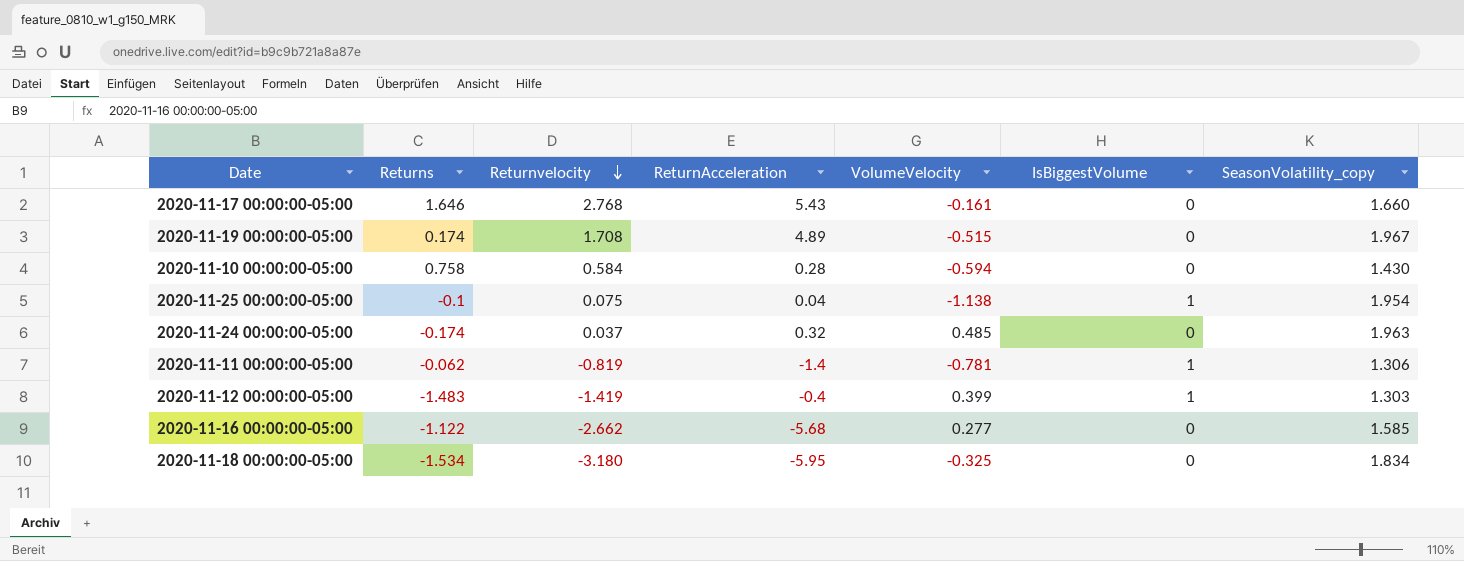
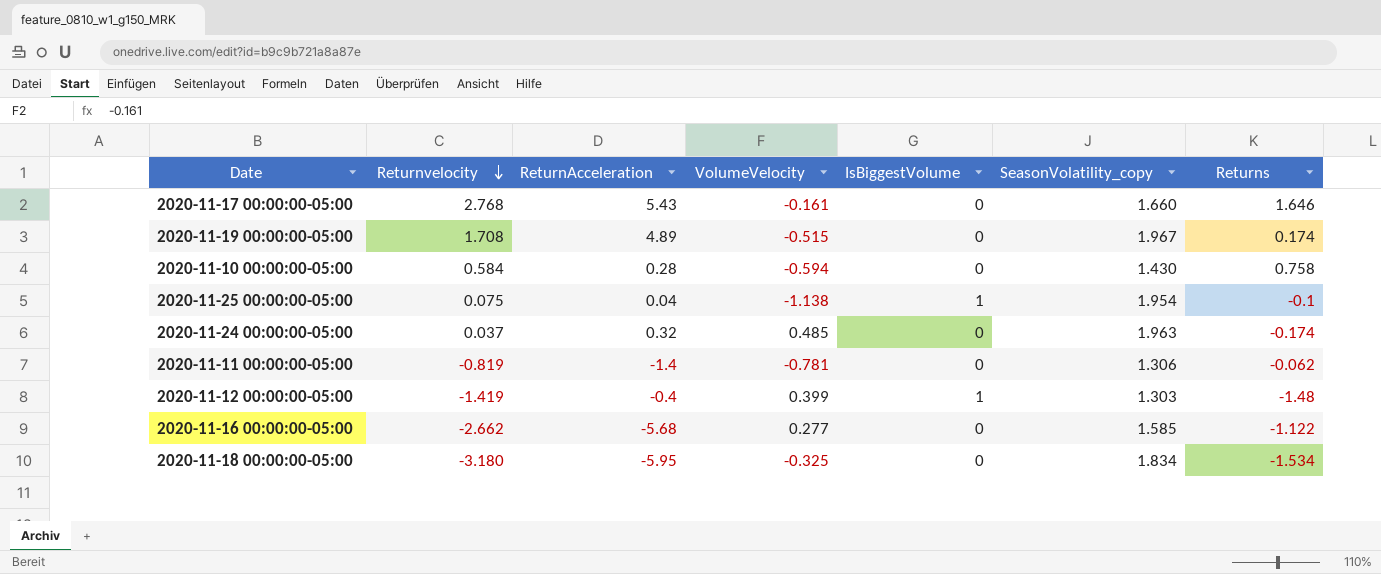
column Returns | position: 2 -> 7
2020-11-11 00:00:00-05:00 | IsBiggestVolume: 1 -> 0
2020-11-12 00:00:00-05:00 | Returns: -1.483 -> -1.48

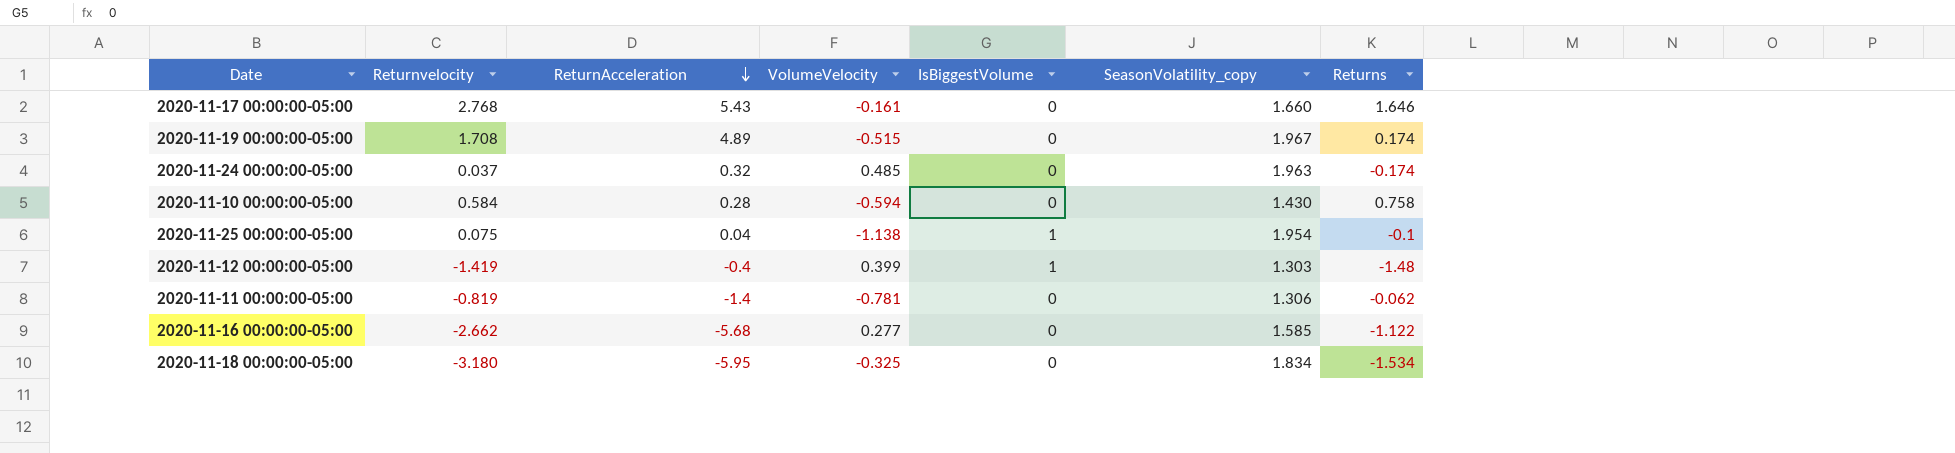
row order: Returnvelocity descending -> ReturnAcceleration descending

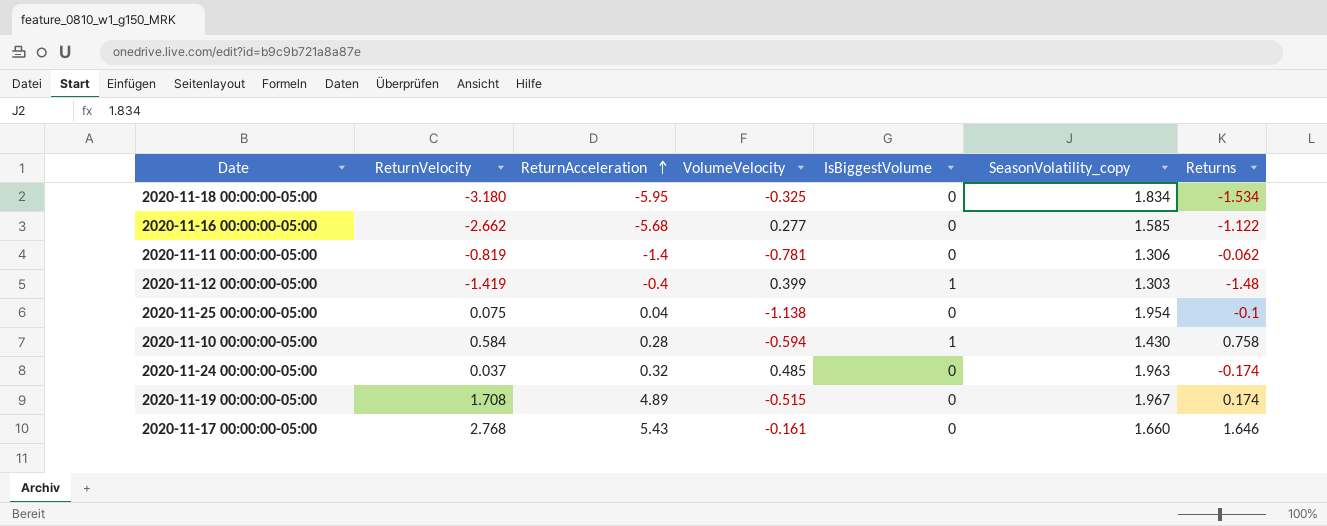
row order: ReturnAcceleration descending -> ReturnAcceleration ascending
column name: Returnvelocity -> ReturnVelocity
2020-11-25 00:00:00-05:00 | IsBiggestVolume: 1 -> 0
2020-11-10 00:00:00-05:00 | IsBiggestVolume: 0 -> 1

